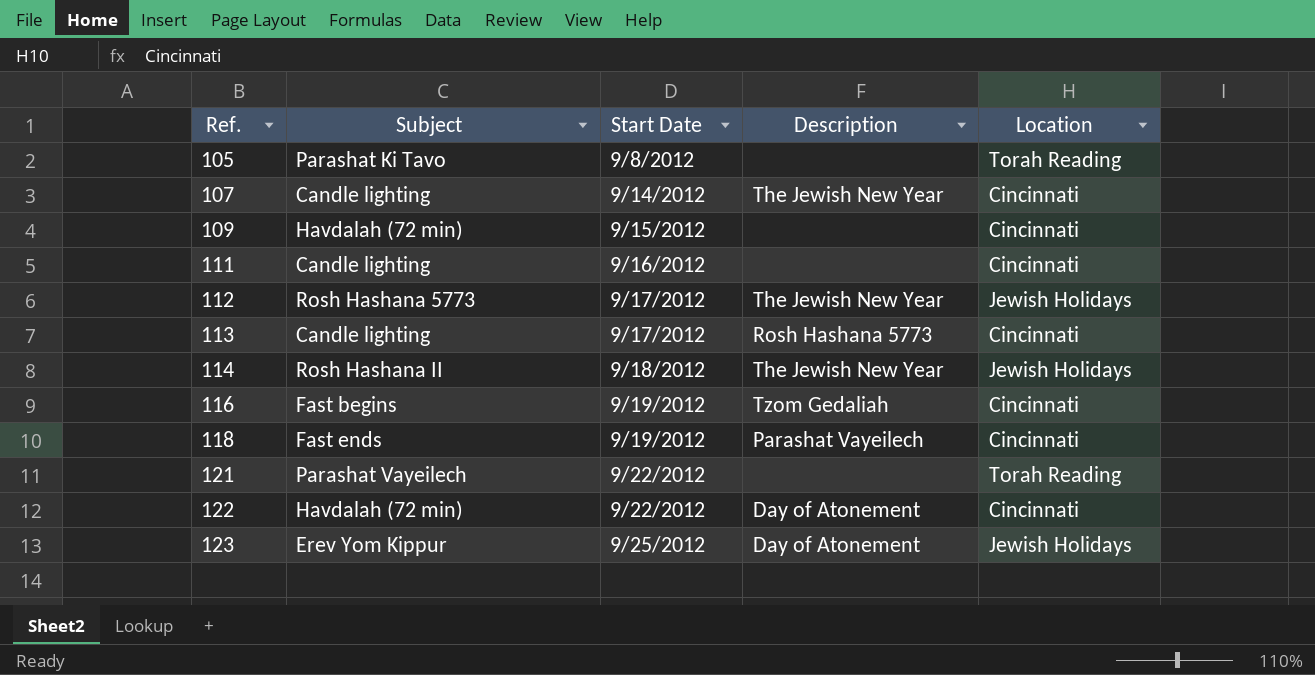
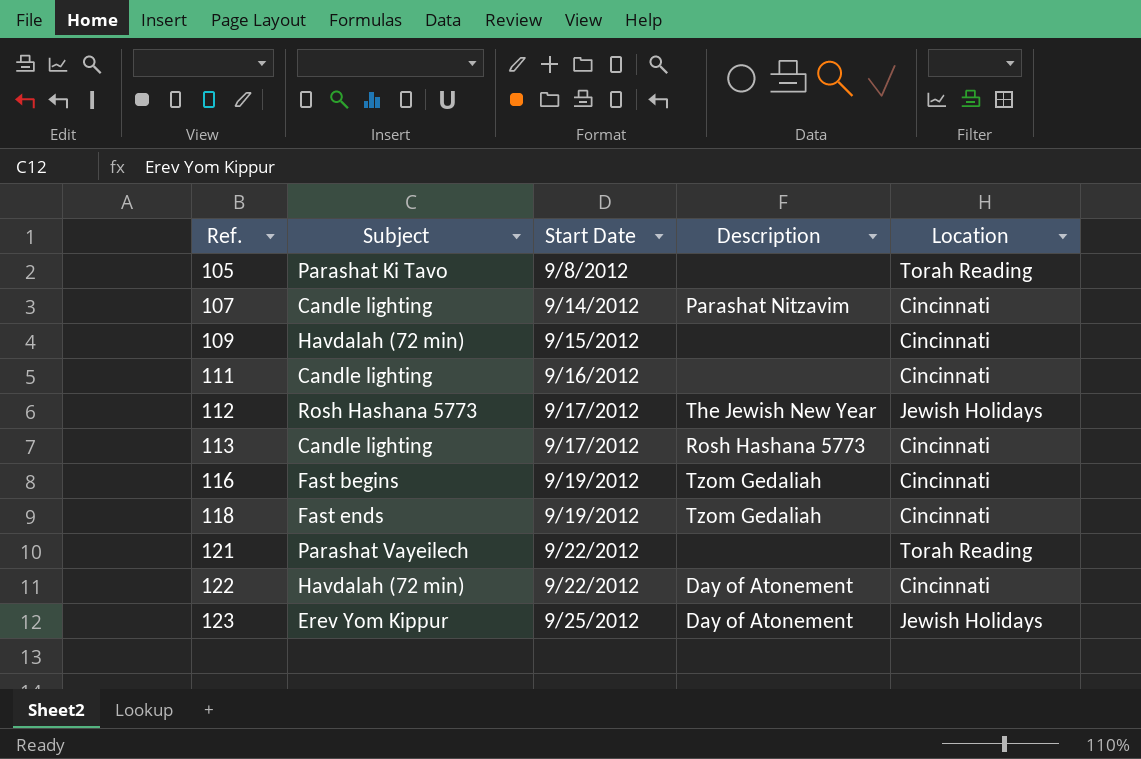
row 114: Rosh Hashana II | 9/18/2012 | The Jewish New Year | Jewish Holidays -> none
107 | Description: The Jewish New Year -> Parashat Nitzavim
118 | Description: Parashat Vayeilech -> Tzom Gedaliah

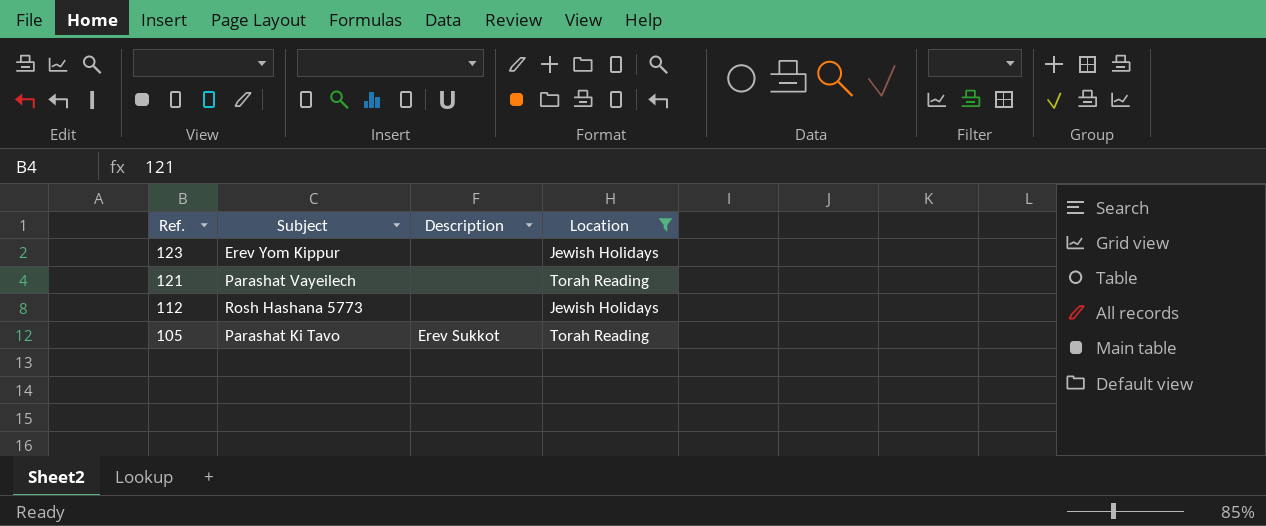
filter: none -> Location != Cincinnati
row order: Ref. ascending -> Ref. descending
column Start Date | position: 3 -> none
123 | Description: Day of Atonement -> none
112 | Description: The Jewish New Year -> none
105 | Description: none -> Erev Sukkot

